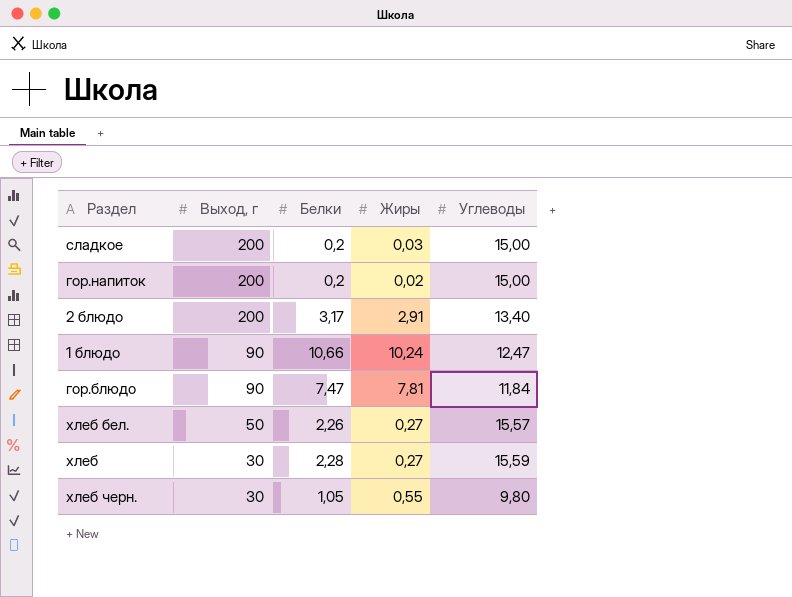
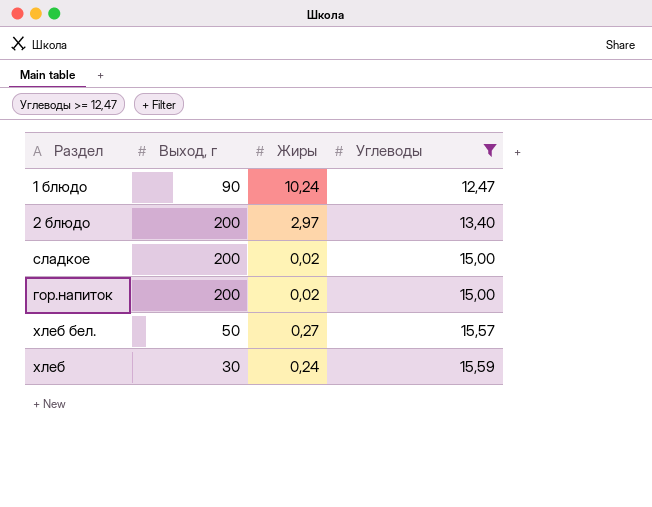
filter: none -> Углеводы >= 12,47
row order: Выход, г descending -> Углеводы ascending
column Белки | position: 3 -> none
2 блюдо | Жиры: 2,91 -> 2,97
сладкое | Жиры: 0,03 -> 0,02
хлеб | Жиры: 0,27 -> 0,24

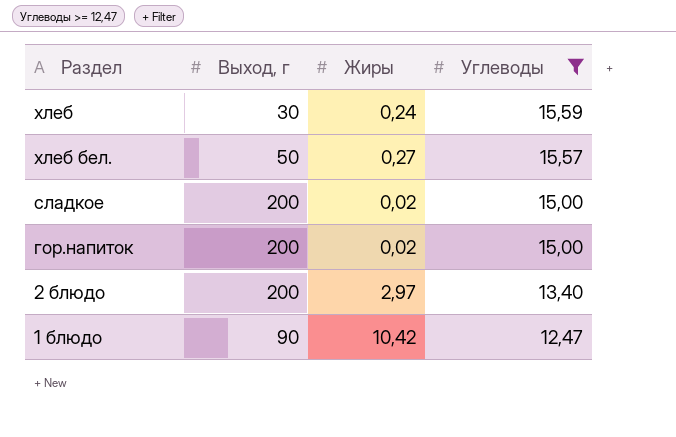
row order: Углеводы ascending -> Углеводы descending
1 блюдо | Жиры: 10,24 -> 10,42

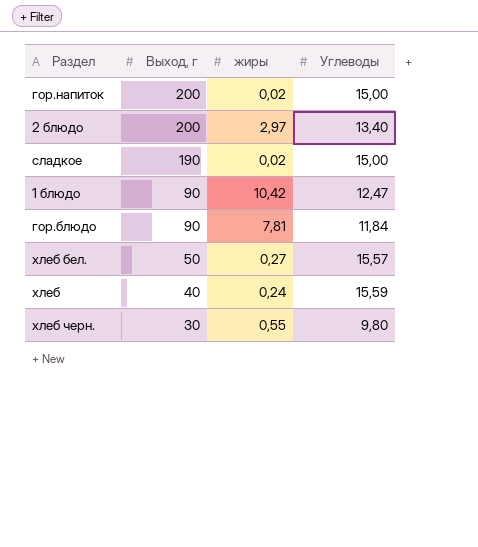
filter: Углеводы >= 12,47 -> none
row order: Углеводы descending -> Выход, г descending
column name: Жиры -> жиры
сладкое | Выход, г: 200 -> 190
хлеб | Выход, г: 30 -> 40

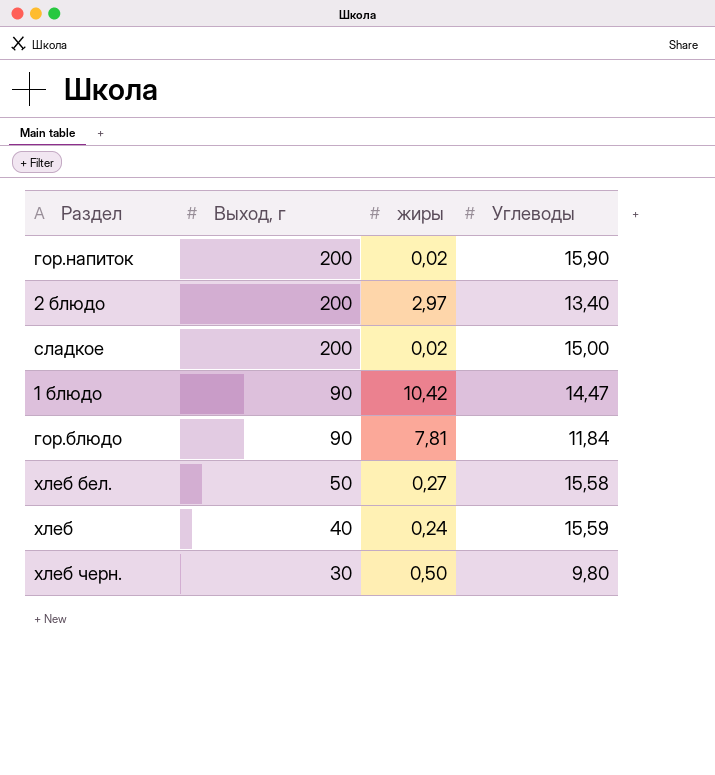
гор.напиток | Углеводы: 15,00 -> 15,90
сладкое | Выход, г: 190 -> 200
1 блюдо | Углеводы: 12,47 -> 14,47
хлеб бел. | Углеводы: 15,57 -> 15,58
хлеб черн. | жиры: 0,55 -> 0,50

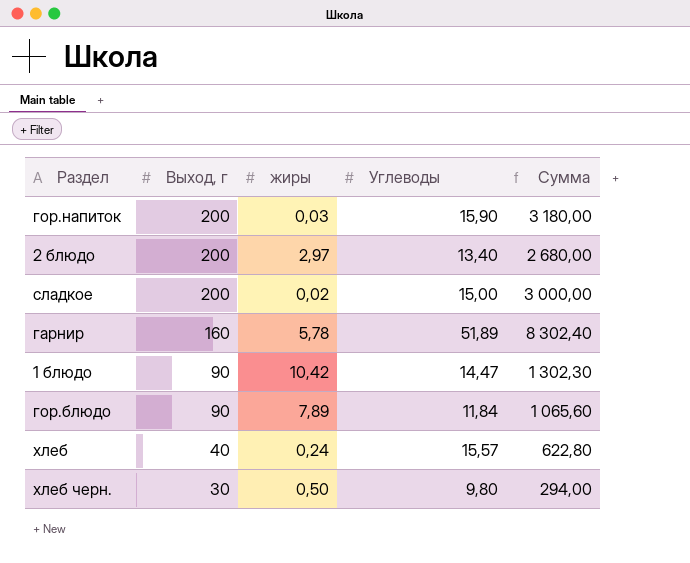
column Сумма | formula: none -> [Выход, г] * [Углеводы]
row хлеб бел.: 50 | 0,27 | 15,58 -> none
гор.напиток | жиры: 0,02 -> 0,03
row гарнир: none -> 160 | 5,78 | 51,89 | 8 302,40
гор.блюдо | жиры: 7,81 -> 7,89
хлеб | Углеводы: 15,59 -> 15,57

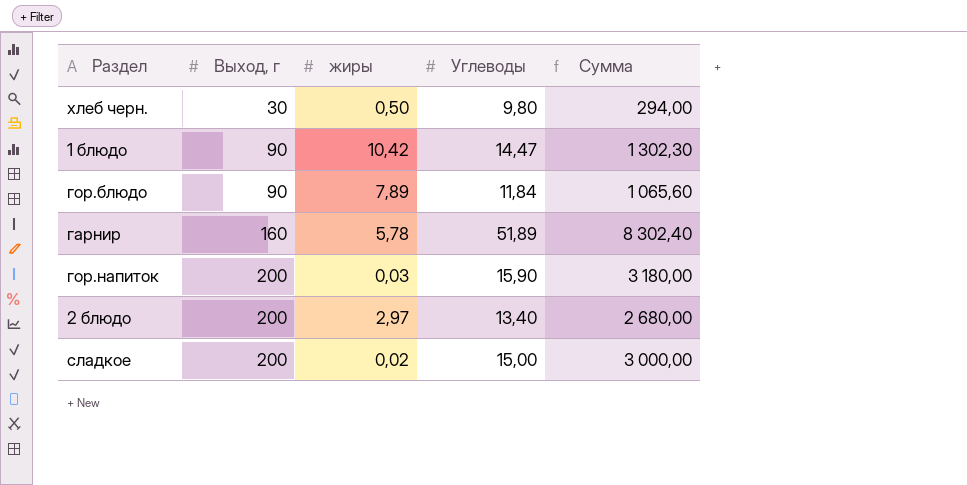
row order: Выход, г descending -> Выход, г ascending
row хлеб: 40 | 0,24 | 15,57 | 622,80 -> none

